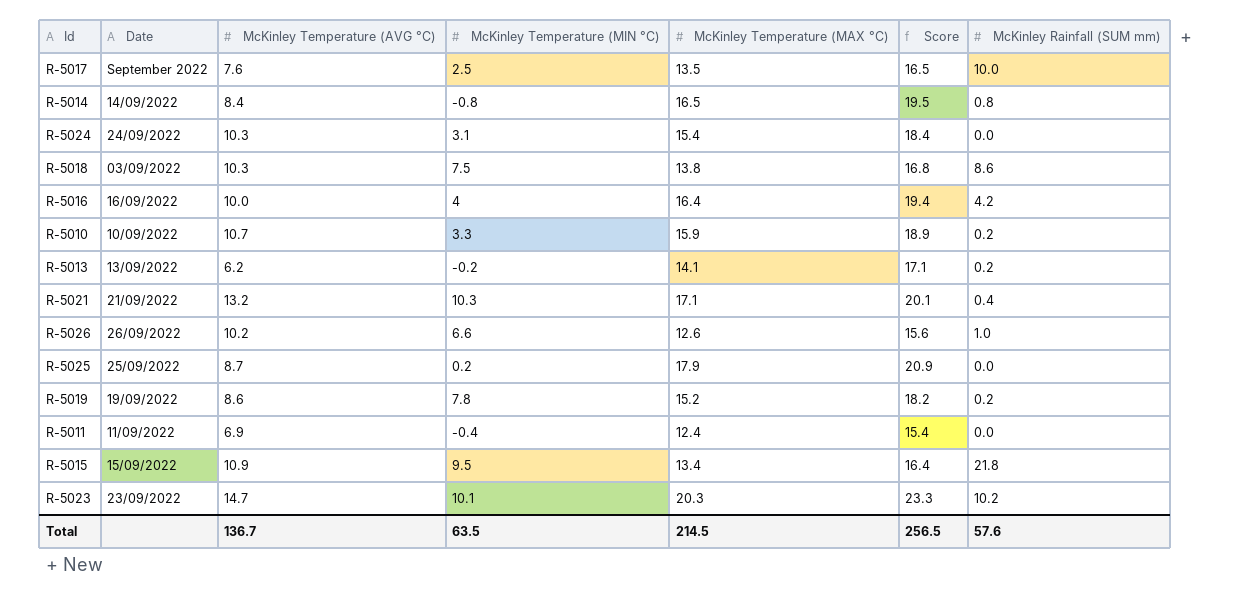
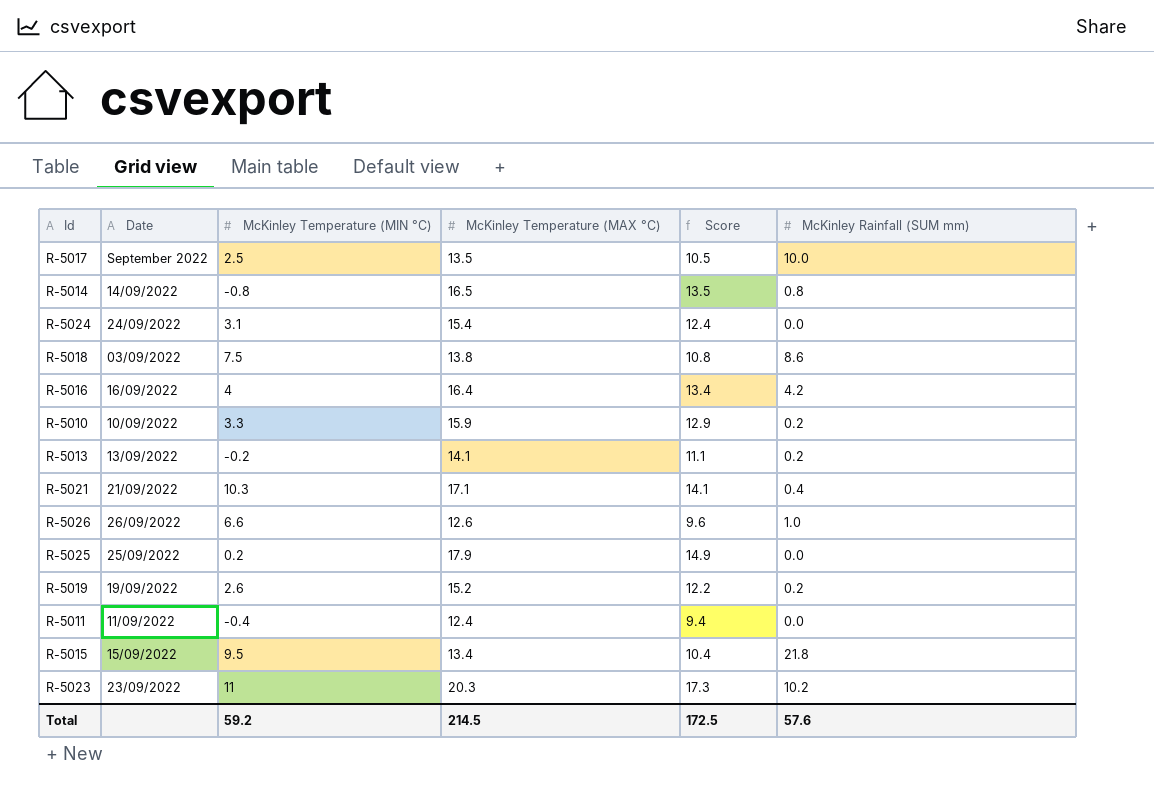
column McKinley Temperature (AVG °C) | position: 3 -> none
column Score | formula: [McKinley Temperature (MAX °C)] + 3 -> [McKinley Temperature (MAX °C)] - 3
R-5019 | McKinley Temperature (MIN °C): 7.8 -> 2.6
R-5023 | McKinley Temperature (MIN °C): 10.1 -> 11
Total | McKinley Temperature (MIN °C): 63.5 -> 59.2
Total | Score: 256.5 -> 172.5

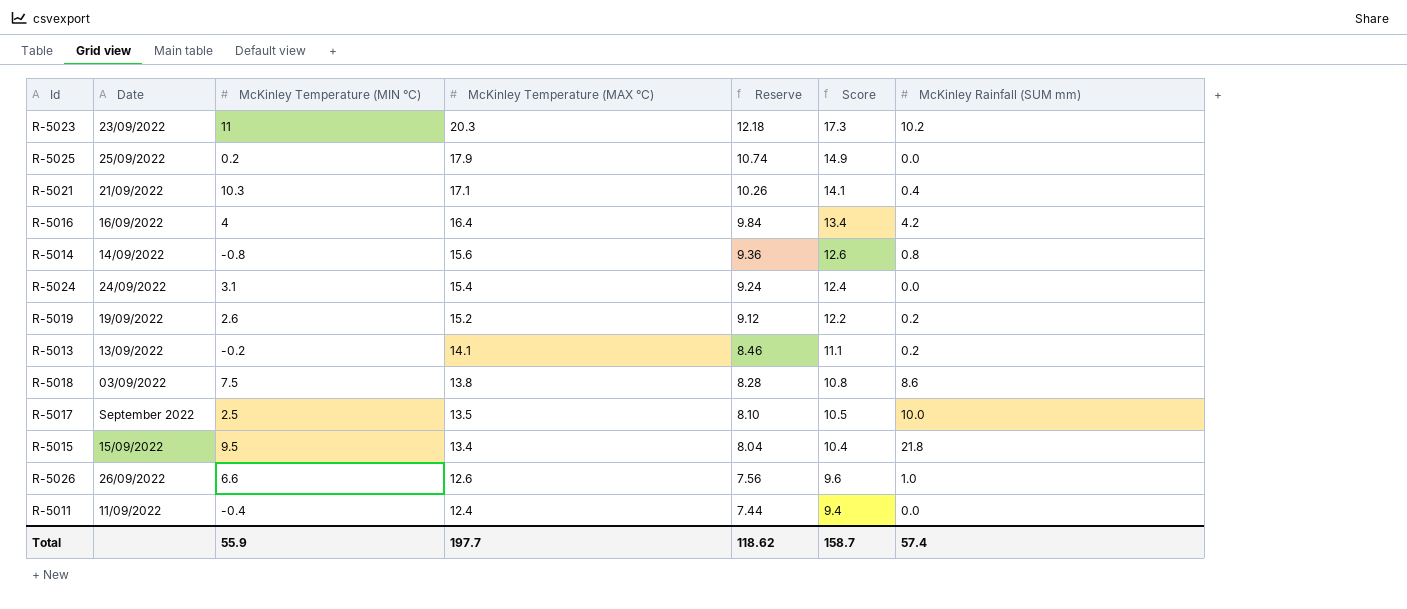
row order: none -> McKinley Temperature (MAX °C) descending
column Reserve | formula: none -> [McKinley Temperature (MAX °C)] * 0.6
row R-5010: 10/09/2022 | 3.3 | 15.9 | 12.9 | 0.2 -> none
R-5014 | McKinley Temperature (MAX °C): 16.5 -> 15.6
R-5014 | Score: 13.5 -> 12.6
Total | McKinley Temperature (MIN °C): 59.2 -> 55.9
Total | McKinley Temperature (MAX °C): 214.5 -> 197.7
Total | Score: 172.5 -> 158.7
Total | McKinley Rainfall (SUM mm): 57.6 -> 57.4

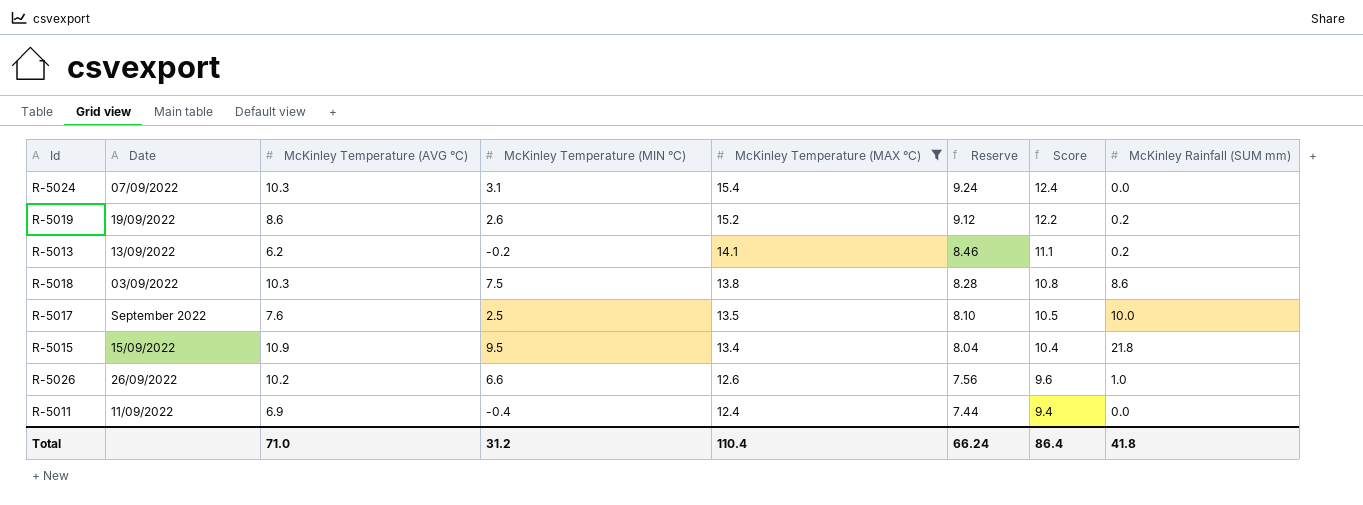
filter: none -> McKinley Temperature (MAX °C) <= 15.4
column McKinley Temperature (AVG °C) | position: none -> 3
R-5024 | Date: 24/09/2022 -> 07/09/2022
Total | McKinley Temperature (MIN °C): 55.9 -> 31.2
Total | McKinley Temperature (MAX °C): 197.7 -> 110.4
Total | Reserve: 118.62 -> 66.24
Total | Score: 158.7 -> 86.4
Total | McKinley Rainfall (SUM mm): 57.4 -> 41.8

